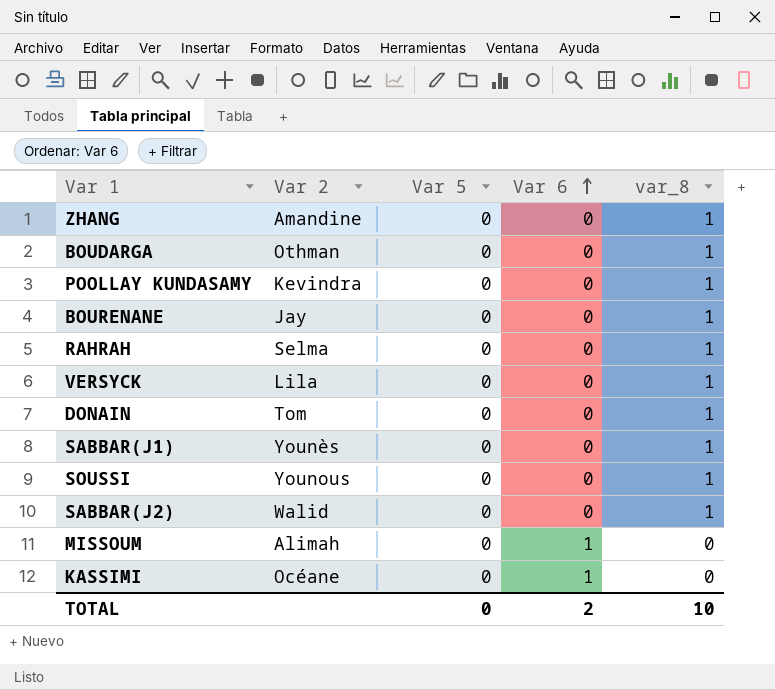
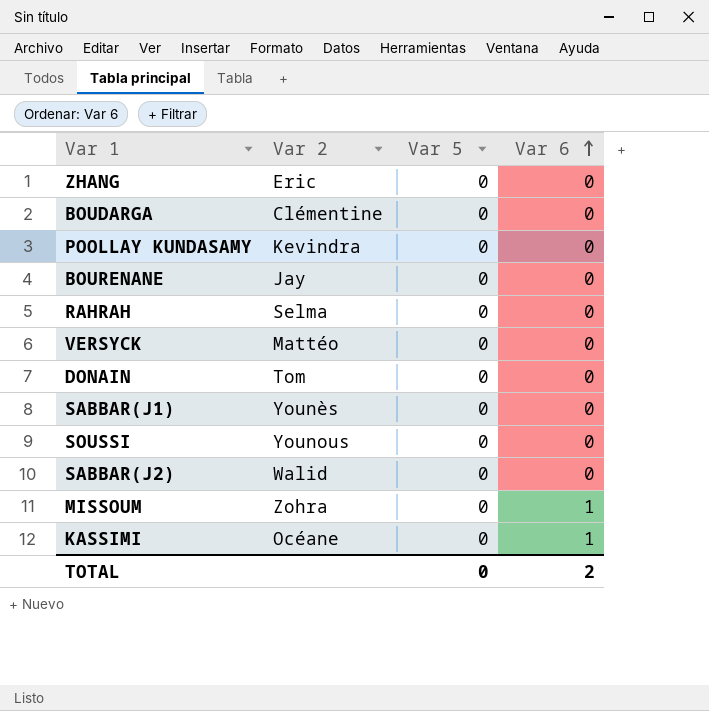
column var_8 | position: 5 -> none
ZHANG | Var 2: Amandine -> Eric
BOUDARGA | Var 2: Othman -> Clémentine
VERSYCK | Var 2: Lila -> Mattéo
MISSOUM | Var 2: Alimah -> Zohra

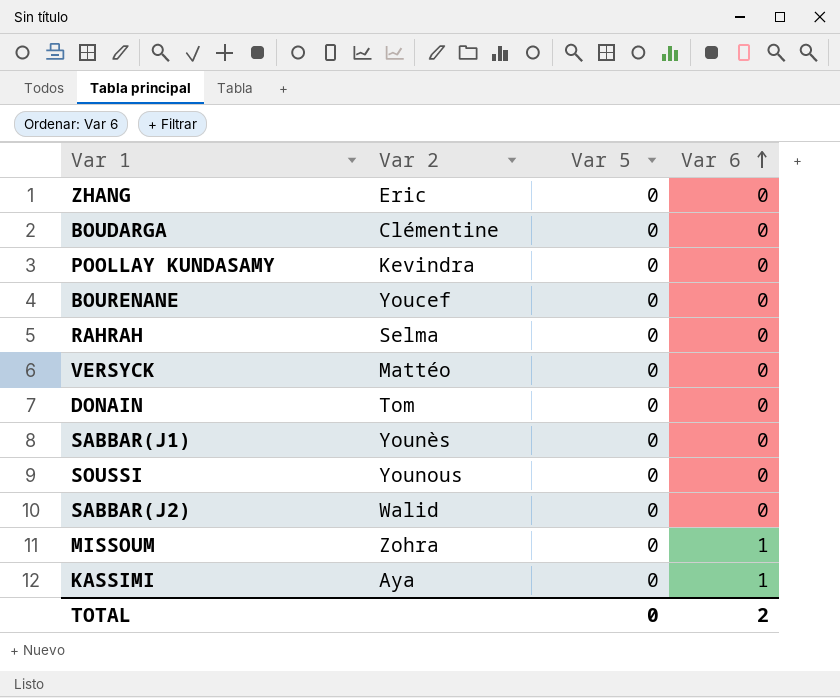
BOURENANE | Var 2: Jay -> Youcef
KASSIMI | Var 2: Océane -> Aya

